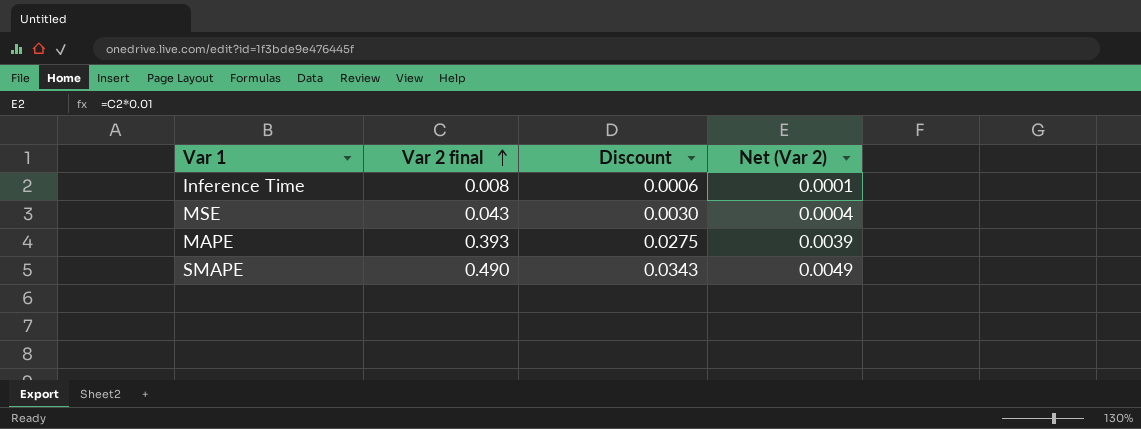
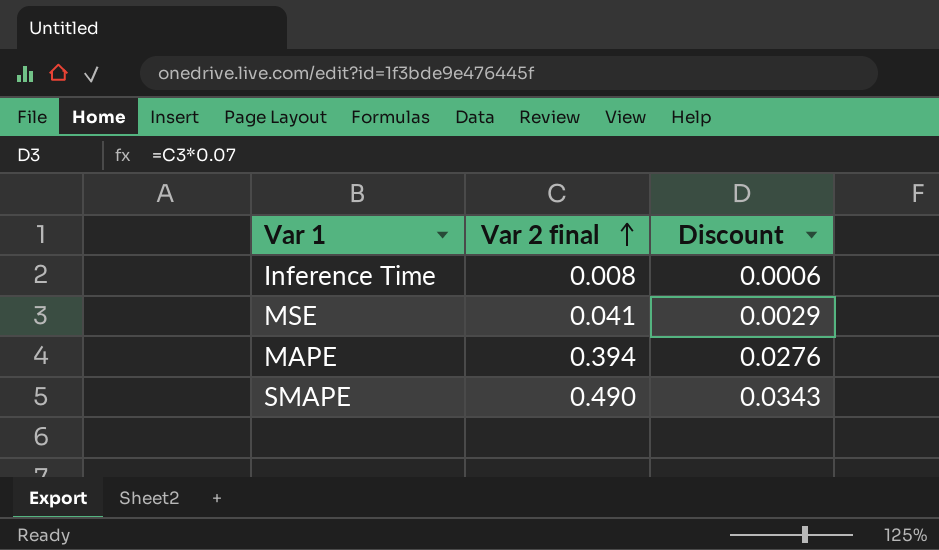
column Net (Var 2) | formula: [Var 2 final] * 0.01 -> none
MSE | Var 2 final: 0.043 -> 0.041
MSE | Discount: 0.0030 -> 0.0029
MAPE | Var 2 final: 0.393 -> 0.394
MAPE | Discount: 0.0275 -> 0.0276

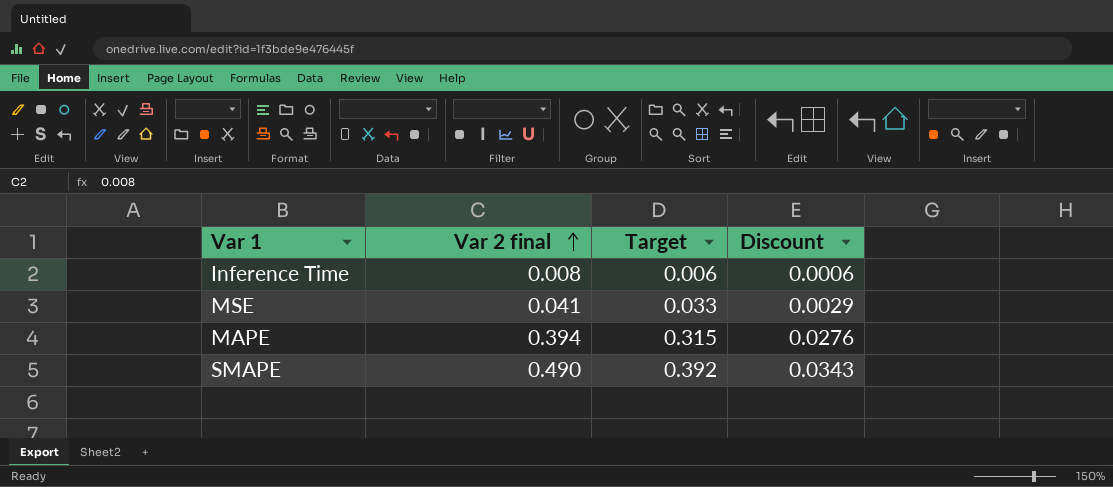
column Target | formula: none -> [Var 2 final] * 0.8

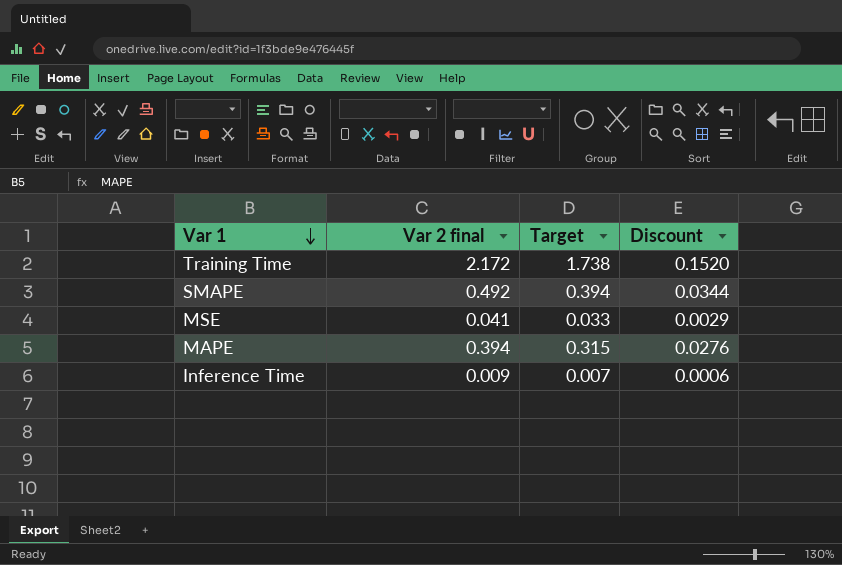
row order: Var 2 final ascending -> Var 1 descending
row Training Time: none -> 2.172 | 1.738 | 0.1520
SMAPE | Var 2 final: 0.490 -> 0.492
SMAPE | Target: 0.392 -> 0.394
SMAPE | Discount: 0.0343 -> 0.0344
Inference Time | Var 2 final: 0.008 -> 0.009
Inference Time | Target: 0.006 -> 0.007

